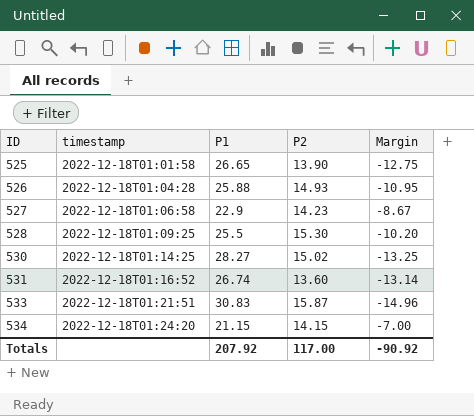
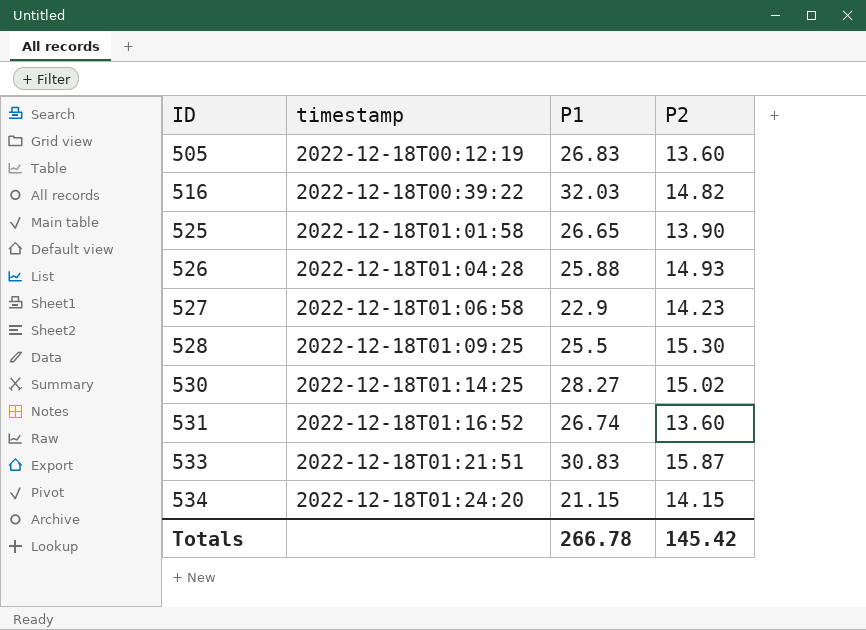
column Margin | formula: [P2] - [P1] -> none
row 505: none -> 2022-12-18T00:12:19 | 26.83 | 13.60
row 516: none -> 2022-12-18T00:39:22 | 32.03 | 14.82
Totals | P1: 207.92 -> 266.78
Totals | P2: 117.00 -> 145.42

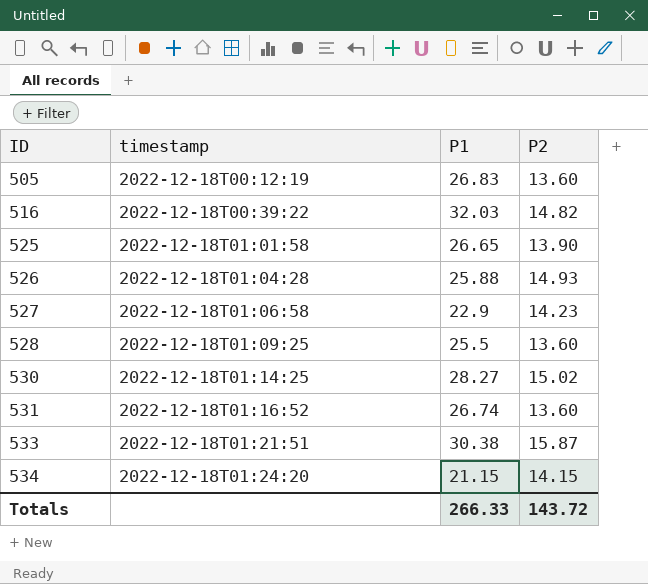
528 | P2: 15.30 -> 13.60
533 | P1: 30.83 -> 30.38
Totals | P1: 266.78 -> 266.33
Totals | P2: 145.42 -> 143.72

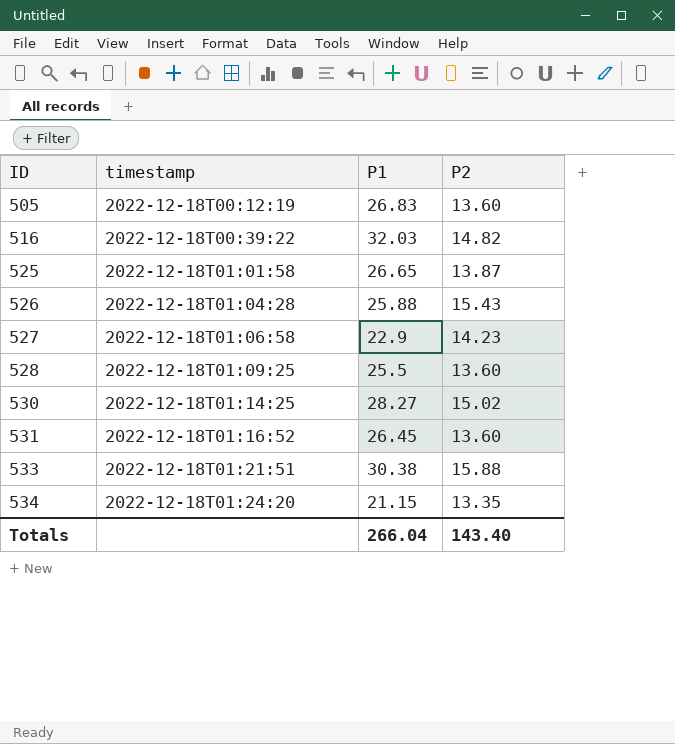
525 | P2: 13.90 -> 13.87
526 | P2: 14.93 -> 15.43
531 | P1: 26.74 -> 26.45
533 | P2: 15.87 -> 15.88
534 | P2: 14.15 -> 13.35
Totals | P1: 266.33 -> 266.04
Totals | P2: 143.72 -> 143.40

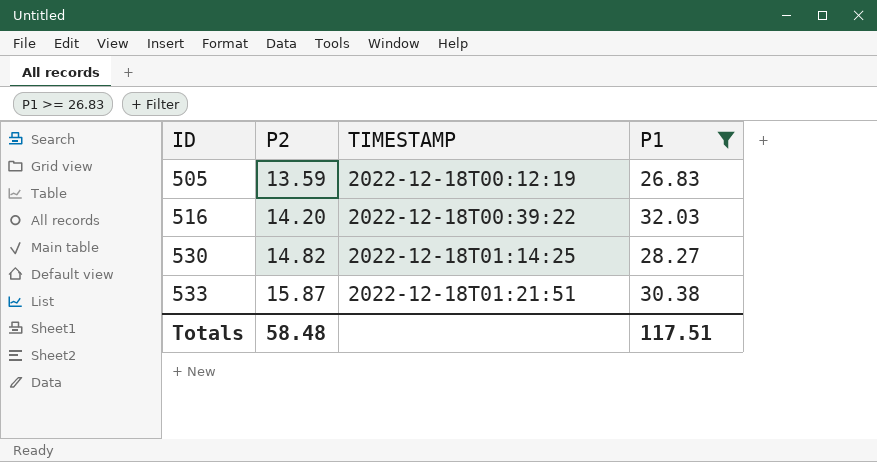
filter: none -> P1 >= 26.83
column P2 | position: 4 -> 2
column name: timestamp -> TIMESTAMP
505 | P2: 13.60 -> 13.59
516 | P2: 14.82 -> 14.20
530 | P2: 15.02 -> 14.82
533 | P2: 15.88 -> 15.87
Totals | P2: 143.40 -> 58.48
Totals | P1: 266.04 -> 117.51

